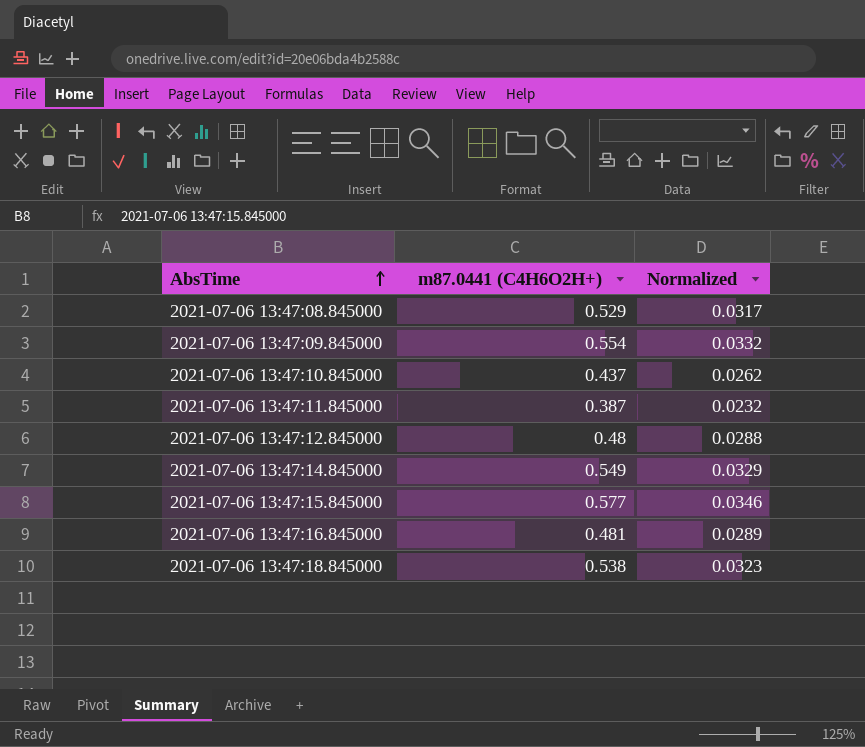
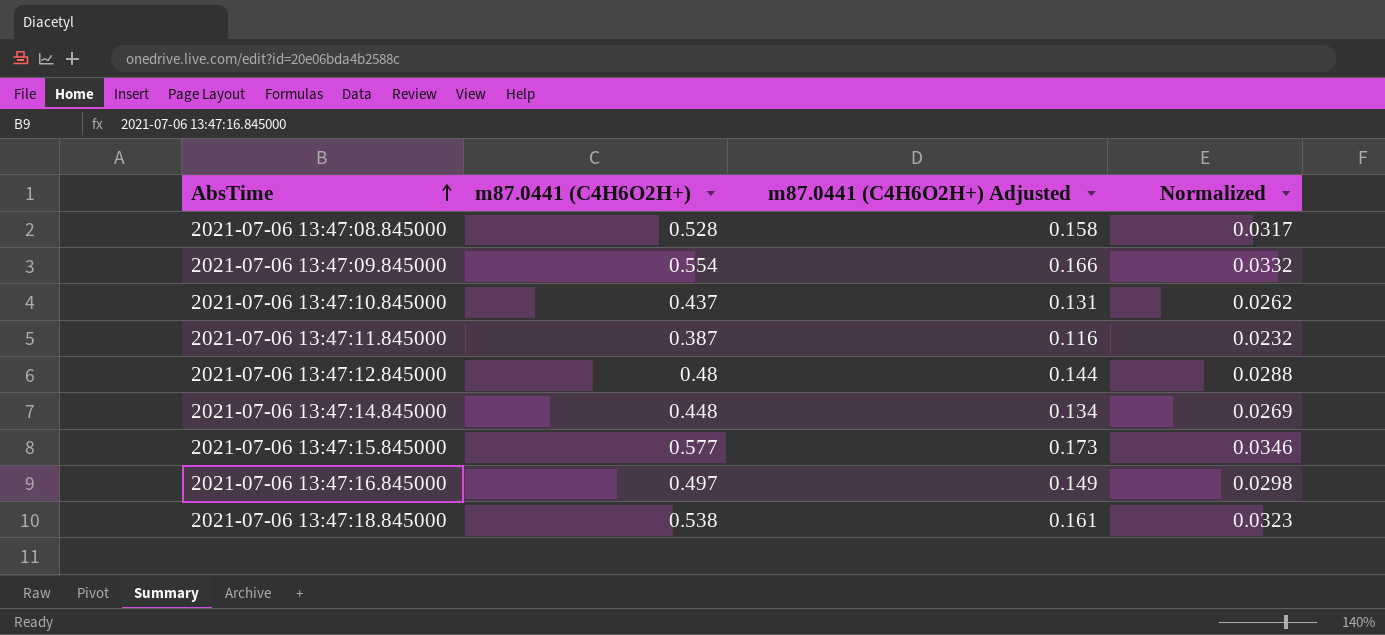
column m87.0441 (C4H6O2H+) Adjusted | formula: none -> [m87.0441 (C4H6O2H+)] * 0.3
2021-07-06 13:47:08.845000 | m87.0441 (C4H6O2H+): 0.529 -> 0.528
2021-07-06 13:47:14.845000 | m87.0441 (C4H6O2H+): 0.549 -> 0.448
2021-07-06 13:47:14.845000 | Normalized: 0.0329 -> 0.0269
2021-07-06 13:47:16.845000 | m87.0441 (C4H6O2H+): 0.481 -> 0.497
2021-07-06 13:47:16.845000 | Normalized: 0.0289 -> 0.0298

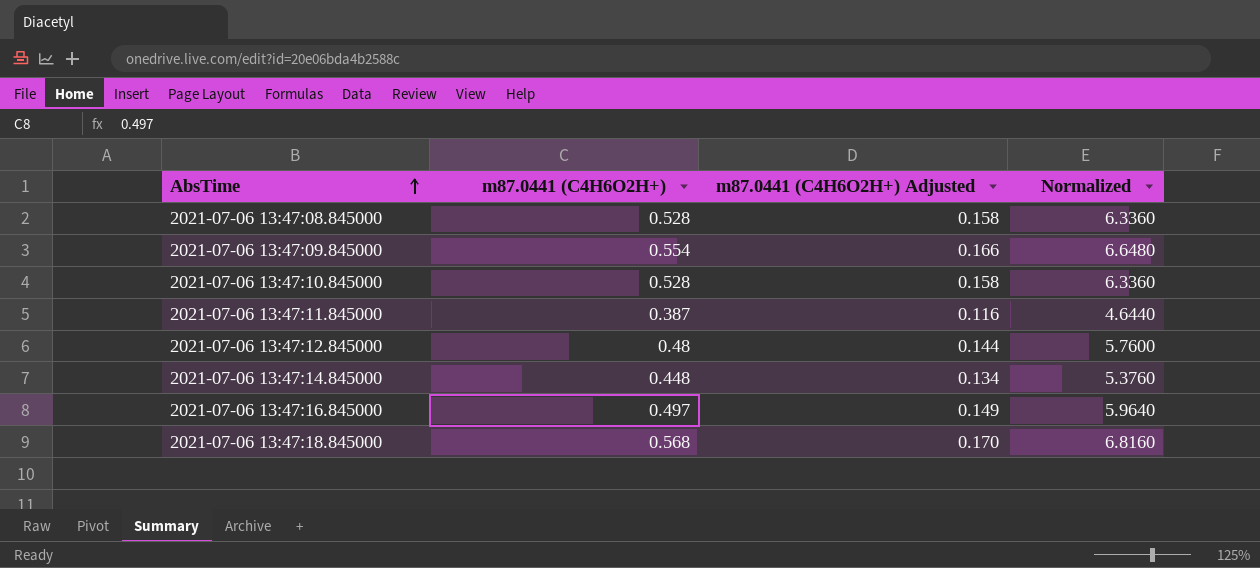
column Normalized | formula: [m87.0441 (C4H6O2H+)] * 0.06 -> [m87.0441 (C4H6O2H+)] * 12
row 2021-07-06 13:47:15.845000: 0.577 | 0.173 | 0.0346 -> none
2021-07-06 13:47:10.845000 | m87.0441 (C4H6O2H+): 0.437 -> 0.528
2021-07-06 13:47:10.845000 | m87.0441 (C4H6O2H+) Adjusted: 0.131 -> 0.158
2021-07-06 13:47:18.845000 | m87.0441 (C4H6O2H+): 0.538 -> 0.568
2021-07-06 13:47:18.845000 | m87.0441 (C4H6O2H+) Adjusted: 0.161 -> 0.170

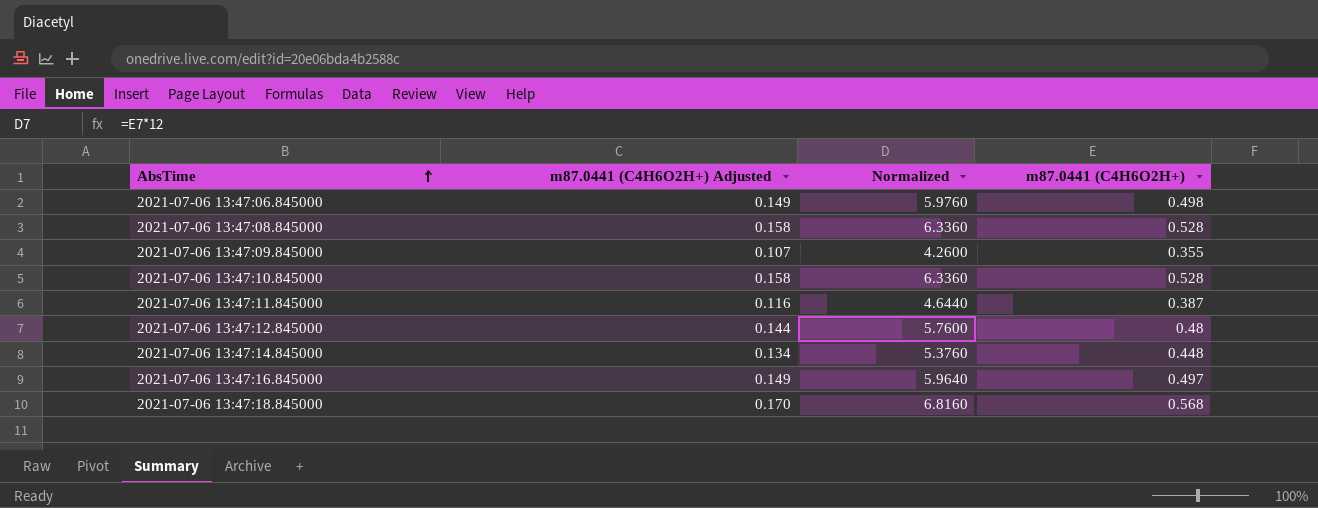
column m87.0441 (C4H6O2H+) | position: 2 -> 4
row 2021-07-06 13:47:06.845000: none -> 0.149 | 5.9760 | 0.498
2021-07-06 13:47:09.845000 | m87.0441 (C4H6O2H+) Adjusted: 0.166 -> 0.107
2021-07-06 13:47:09.845000 | Normalized: 6.6480 -> 4.2600
2021-07-06 13:47:09.845000 | m87.0441 (C4H6O2H+): 0.554 -> 0.355

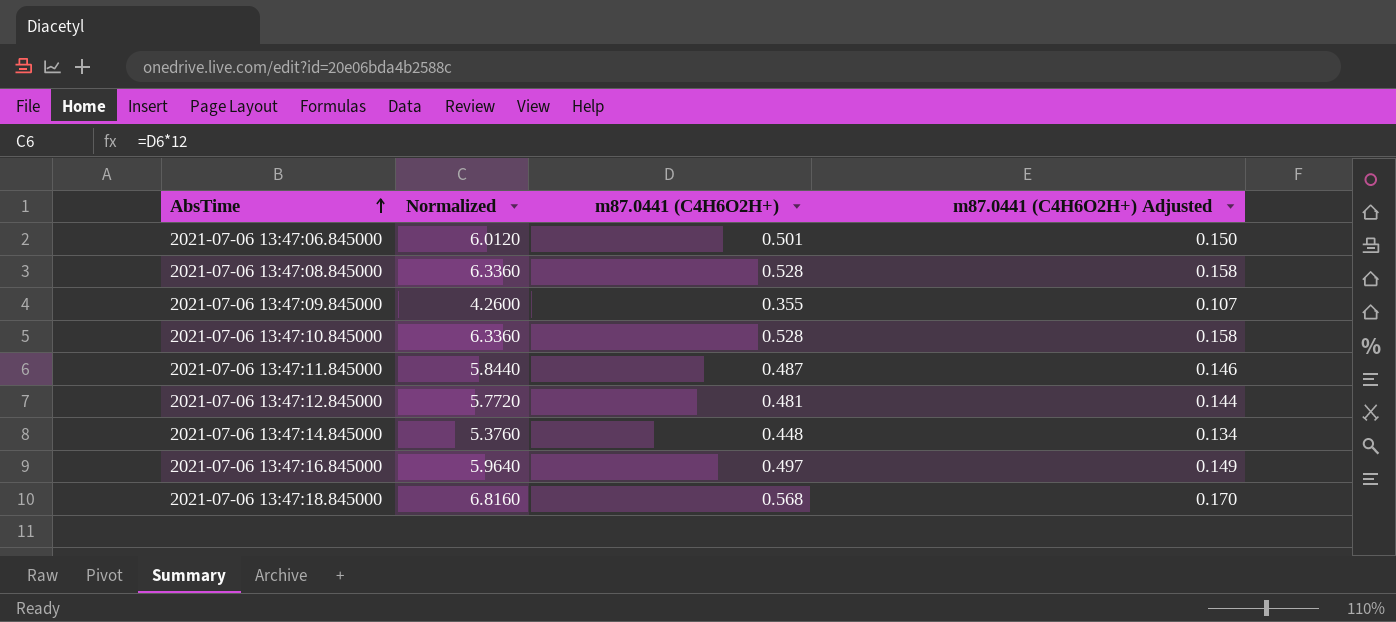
column m87.0441 (C4H6O2H+) Adjusted | position: 2 -> 4
2021-07-06 13:47:06.845000 | Normalized: 5.9760 -> 6.0120
2021-07-06 13:47:06.845000 | m87.0441 (C4H6O2H+): 0.498 -> 0.501
2021-07-06 13:47:06.845000 | m87.0441 (C4H6O2H+) Adjusted: 0.149 -> 0.150
2021-07-06 13:47:11.845000 | Normalized: 4.6440 -> 5.8440
2021-07-06 13:47:11.845000 | m87.0441 (C4H6O2H+): 0.387 -> 0.487
2021-07-06 13:47:11.845000 | m87.0441 (C4H6O2H+) Adjusted: 0.116 -> 0.146
2021-07-06 13:47:12.845000 | Normalized: 5.7600 -> 5.7720
2021-07-06 13:47:12.845000 | m87.0441 (C4H6O2H+): 0.48 -> 0.481

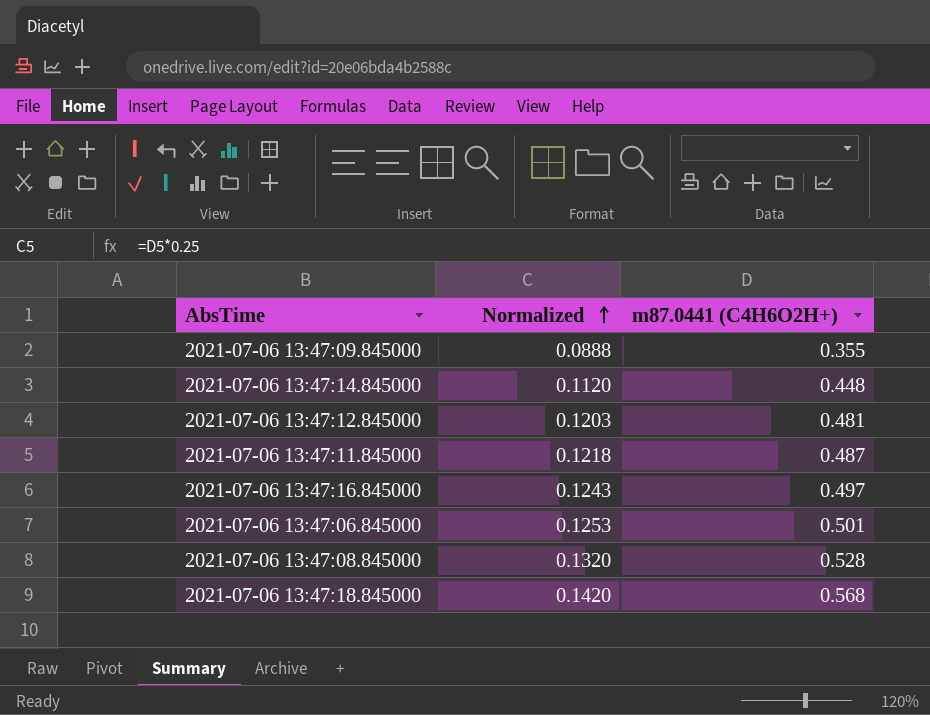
row order: AbsTime ascending -> Normalized ascending
column m87.0441 (C4H6O2H+) Adjusted | formula: [m87.0441 (C4H6O2H+)] * 0.3 -> none
column Normalized | formula: [m87.0441 (C4H6O2H+)] * 12 -> [m87.0441 (C4H6O2H+)] * 0.25
row 2021-07-06 13:47:10.845000: 6.3360 | 0.528 | 0.158 -> none

